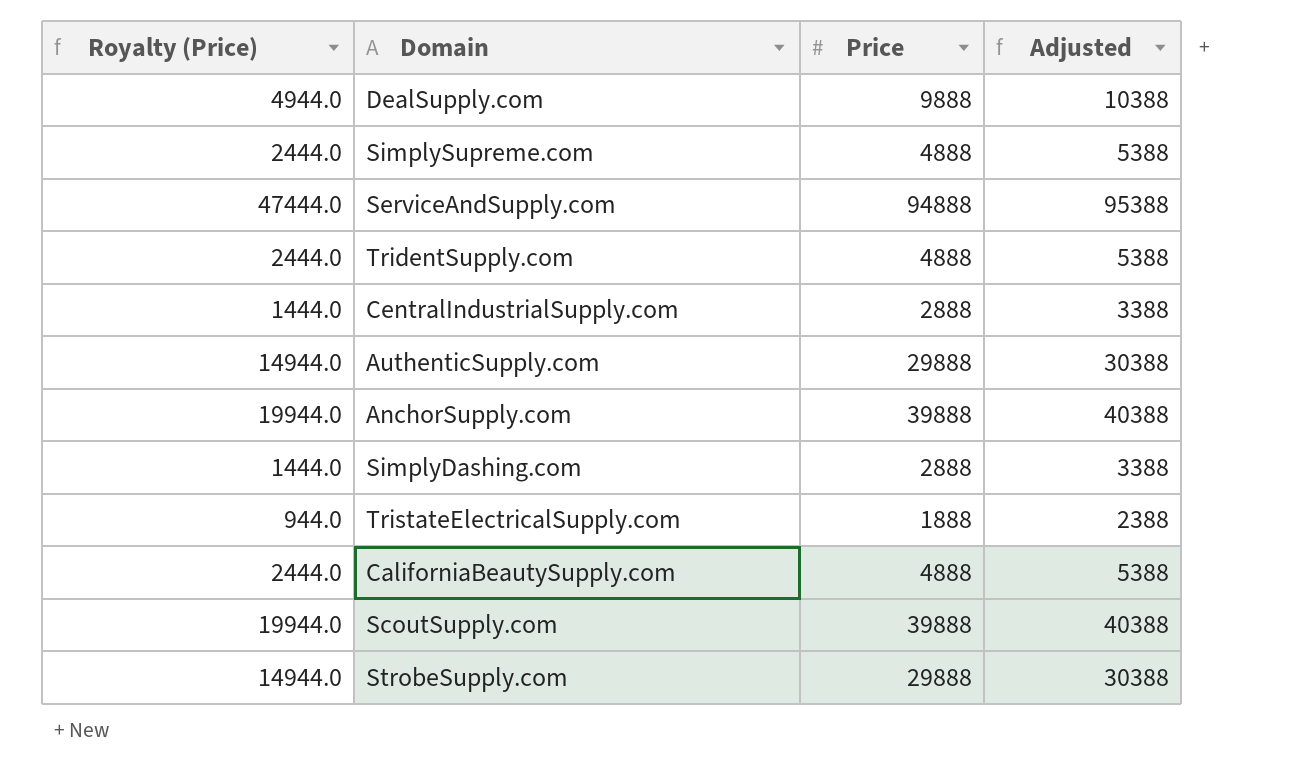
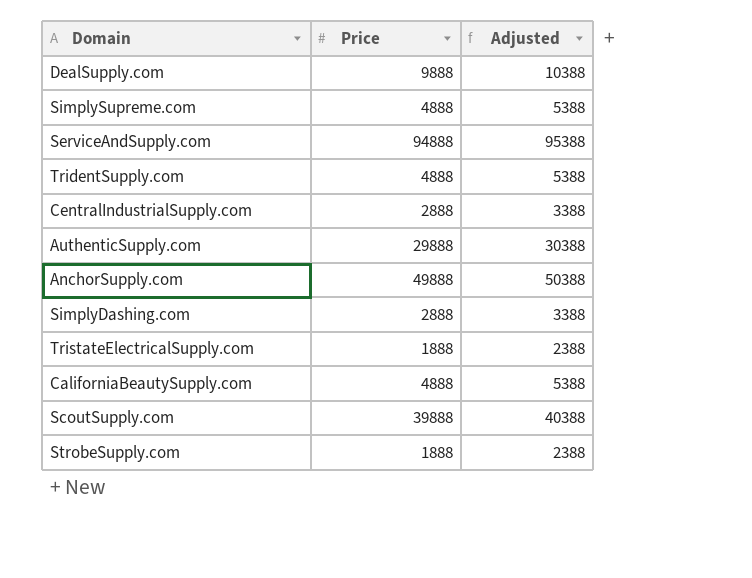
column Royalty (Price) | formula: [Price] * 0.5 -> none
AnchorSupply.com | Price: 39888 -> 49888
AnchorSupply.com | Adjusted: 40388 -> 50388
StrobeSupply.com | Price: 29888 -> 1888
StrobeSupply.com | Adjusted: 30388 -> 2388

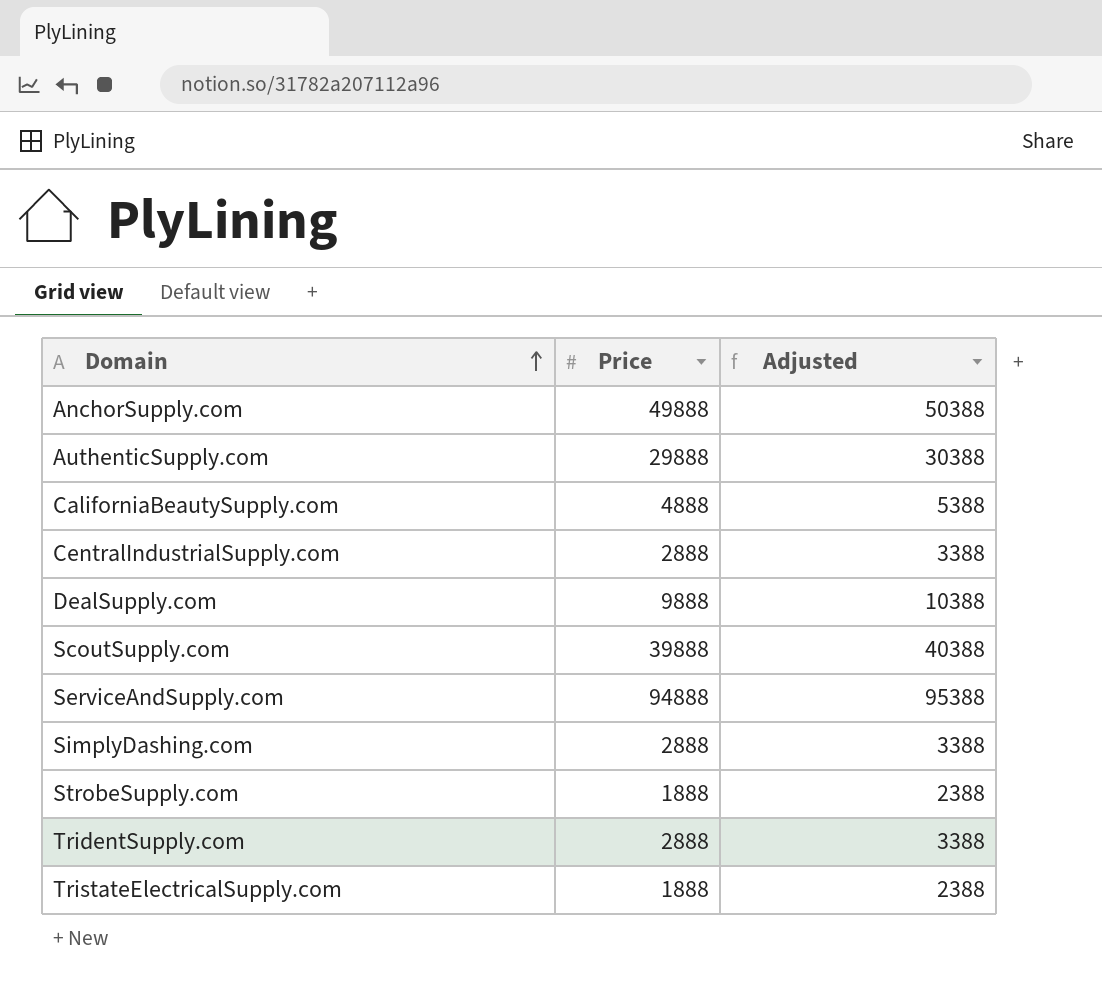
row order: none -> Domain ascending
row SimplySupreme.com: 4888 | 5388 -> none
TridentSupply.com | Price: 4888 -> 2888
TridentSupply.com | Adjusted: 5388 -> 3388

